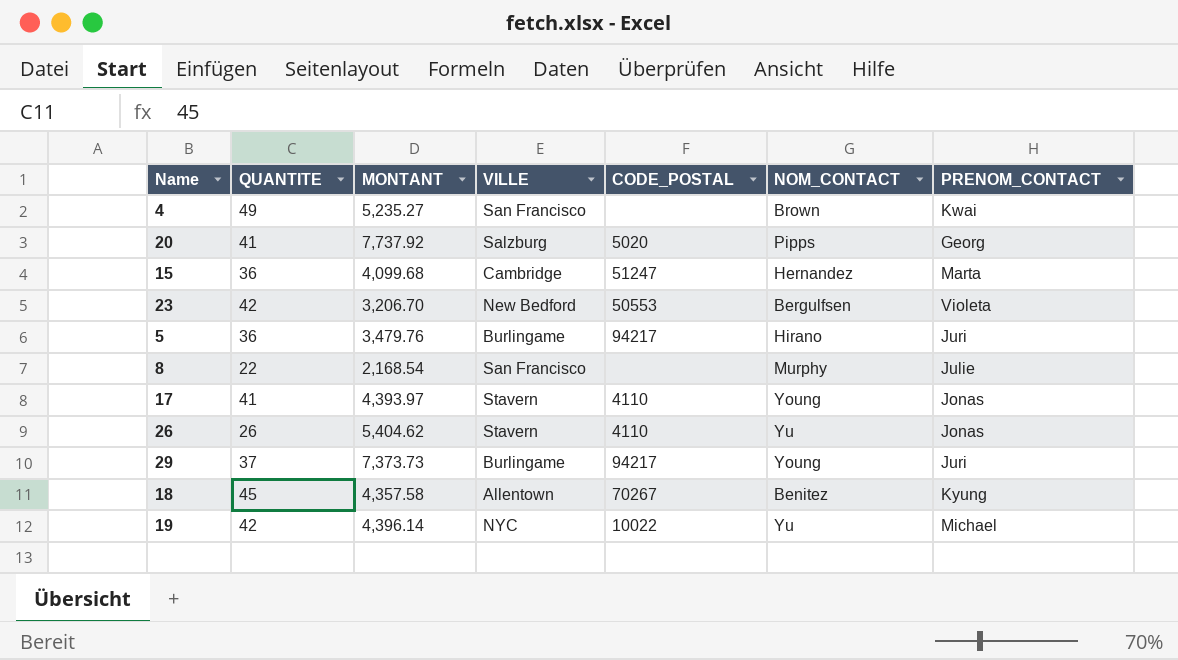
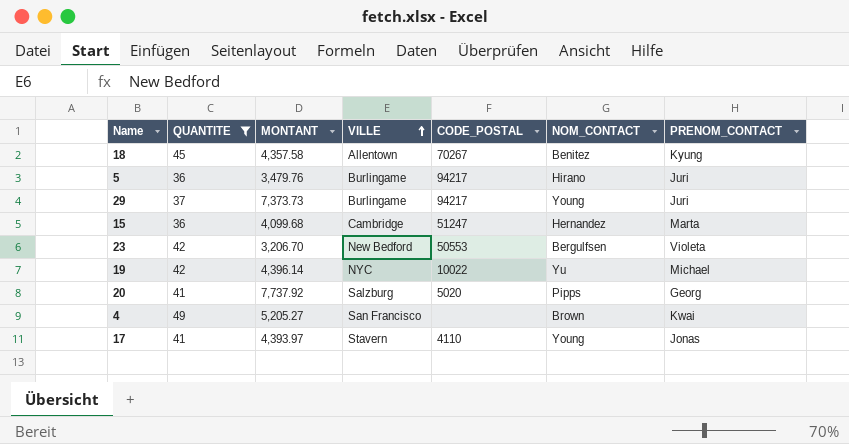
filter: none -> QUANTITE >= 36
row order: none -> VILLE ascending
4 | MONTANT: 5,235.27 -> 5,205.27

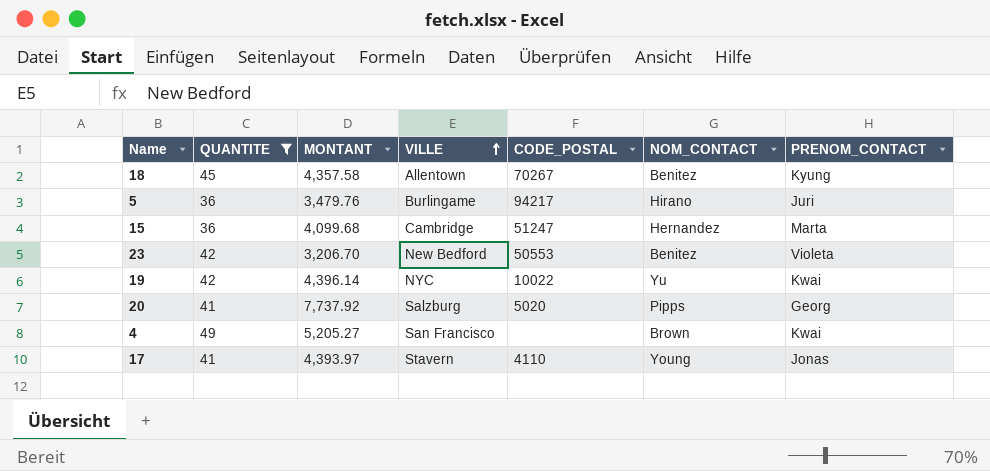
row 29: 37 | 7,373.73 | Burlingame | 94217 | Young | Juri -> none
23 | NOM_CONTACT: Bergulfsen -> Benitez
19 | PRENOM_CONTACT: Michael -> Kwai

